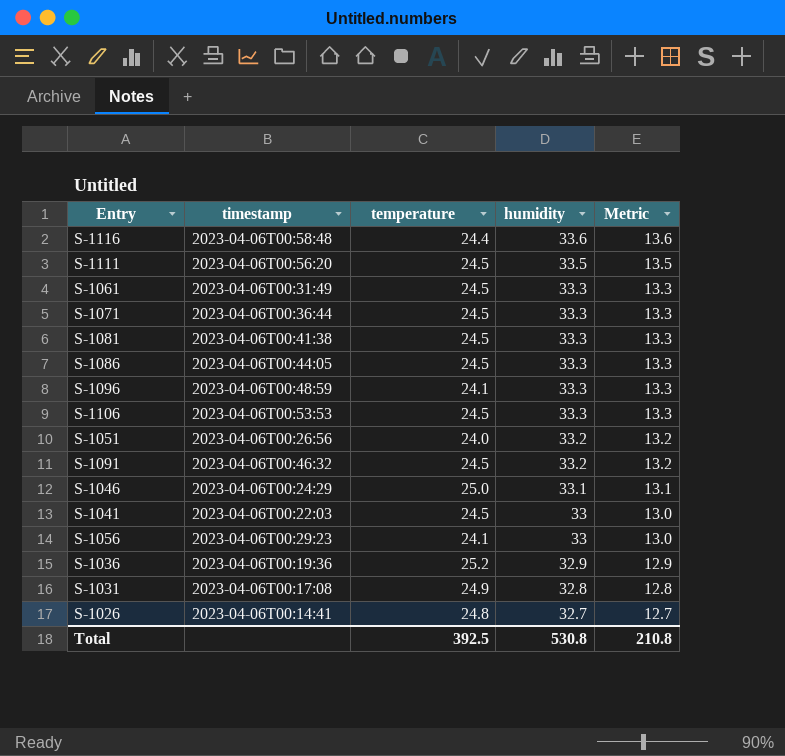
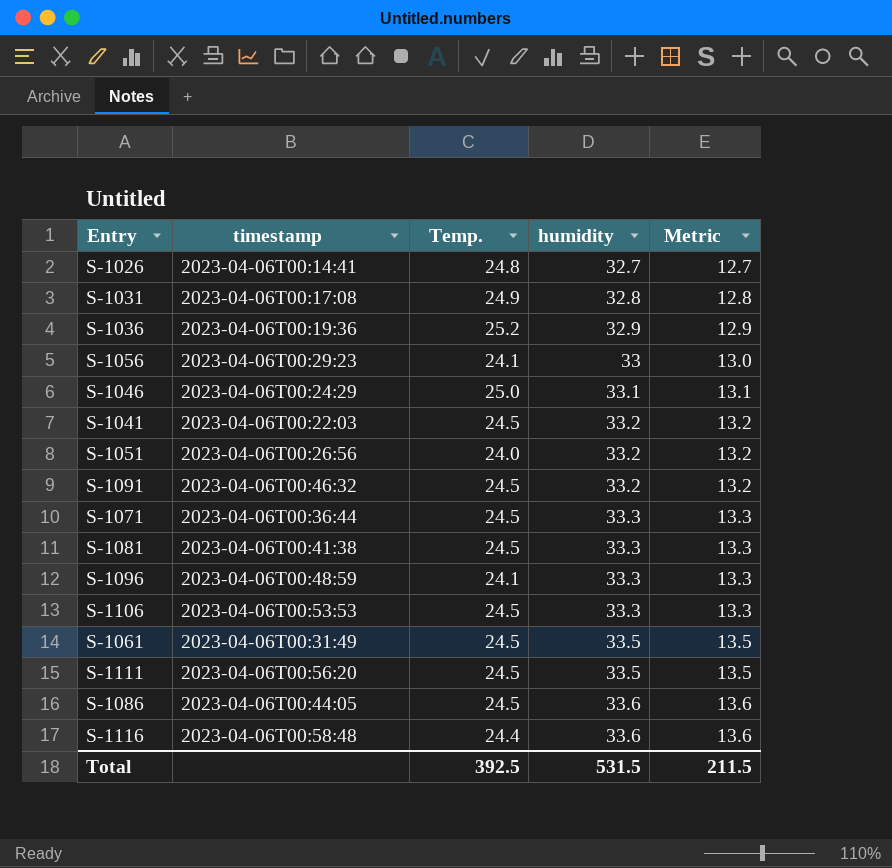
row order: humidity descending -> humidity ascending
column name: temperature -> Temp.
S-1041 | humidity: 33 -> 33.2
S-1041 | Metric: 13.0 -> 13.2
S-1061 | humidity: 33.3 -> 33.5
S-1061 | Metric: 13.3 -> 13.5
S-1086 | humidity: 33.3 -> 33.6
S-1086 | Metric: 13.3 -> 13.6
Total | humidity: 530.8 -> 531.5
Total | Metric: 210.8 -> 211.5

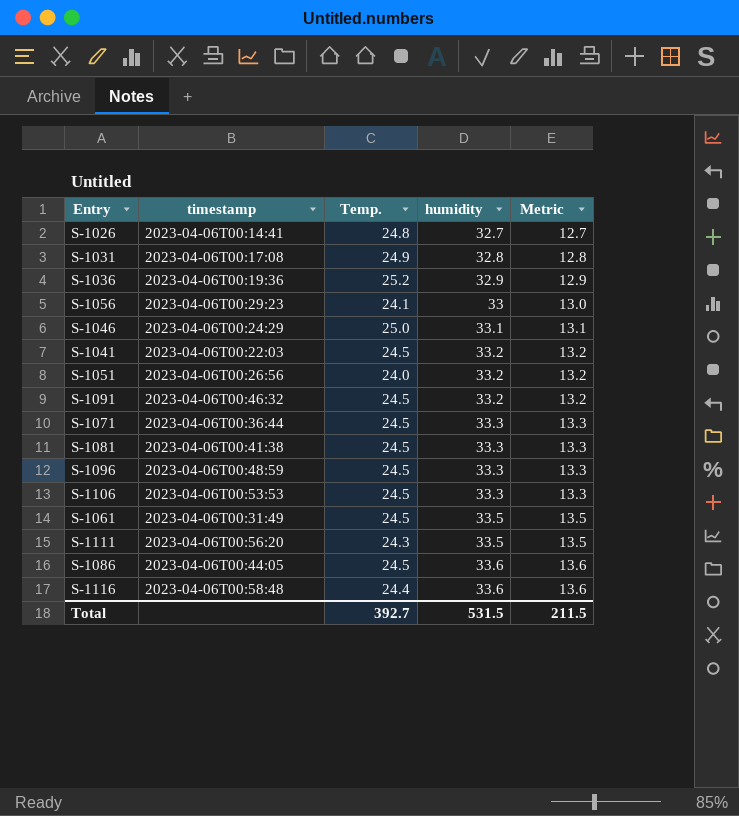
S-1096 | Temp.: 24.1 -> 24.5
S-1111 | Temp.: 24.5 -> 24.3
Total | Temp.: 392.5 -> 392.7

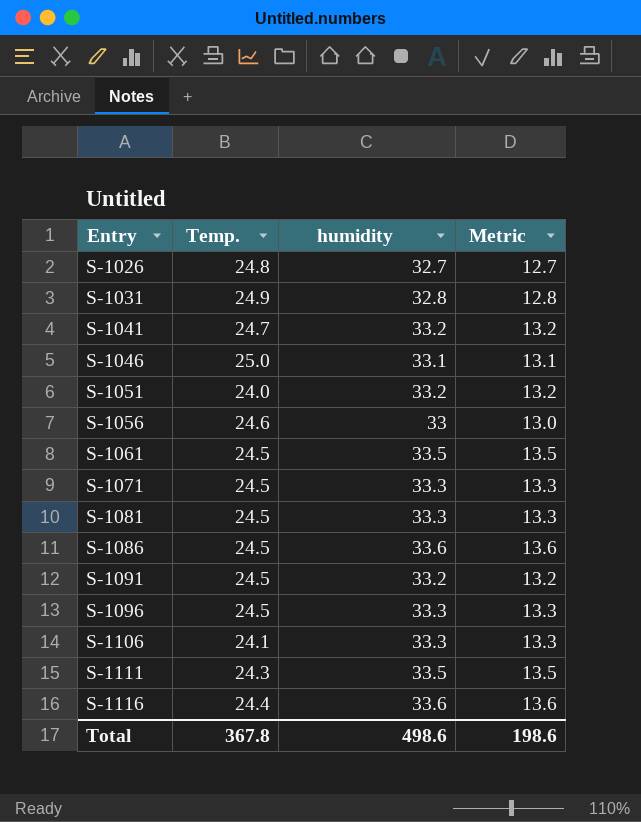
row order: humidity ascending -> Entry ascending
column timestamp | position: 2 -> none
row S-1036: 2023-04-06T00:19:36 | 25.2 | 32.9 | 12.9 -> none
S-1041 | Temp.: 24.5 -> 24.7
S-1056 | Temp.: 24.1 -> 24.6
S-1106 | Temp.: 24.5 -> 24.1
Total | Temp.: 392.7 -> 367.8
Total | humidity: 531.5 -> 498.6
Total | Metric: 211.5 -> 198.6

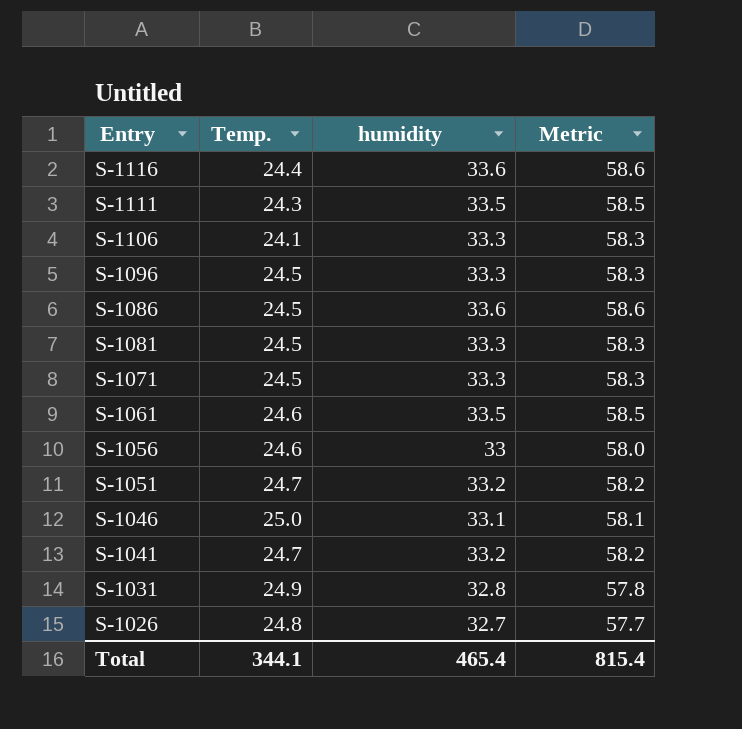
row order: Entry ascending -> Entry descending
column Metric | formula: [humidity] - 20 -> [humidity] + 25
row S-1091: 24.5 | 33.2 | 13.2 -> none
S-1061 | Temp.: 24.5 -> 24.6
S-1051 | Temp.: 24.0 -> 24.7
Total | Temp.: 367.8 -> 344.1
Total | humidity: 498.6 -> 465.4
Total | Metric: 198.6 -> 815.4

